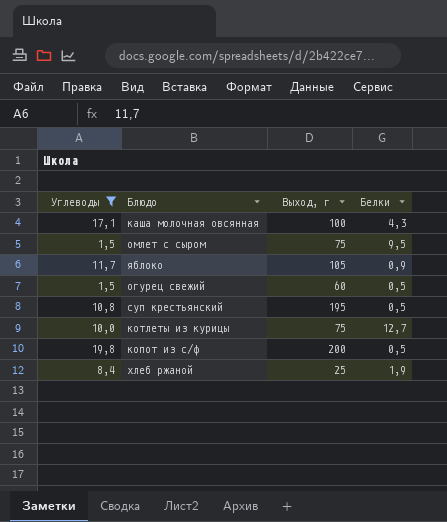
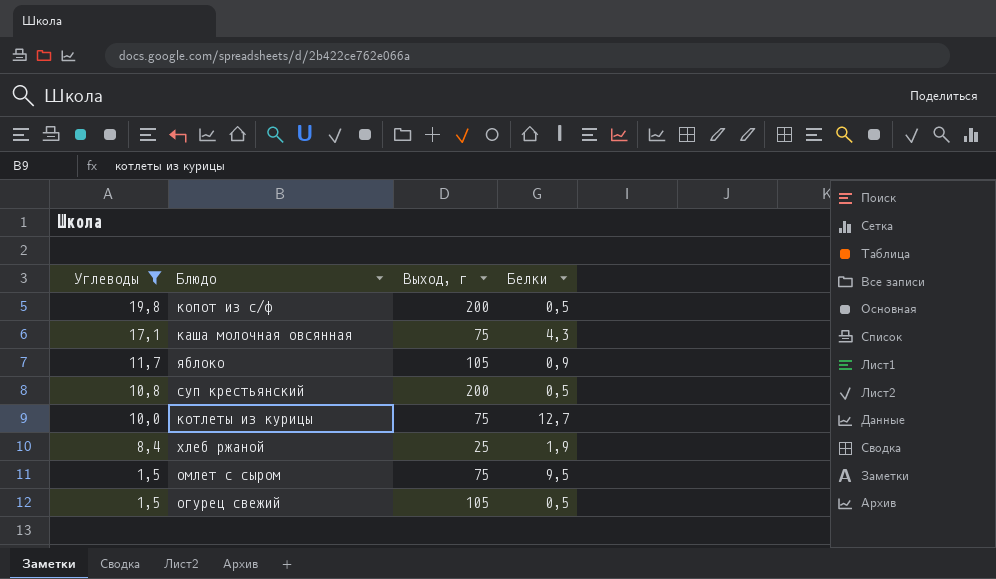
row order: none -> Углеводы descending
каша молочная овсянная | Выход, г: 100 -> 75
суп крестьянский | Выход, г: 195 -> 200
огурец свежий | Выход, г: 60 -> 105

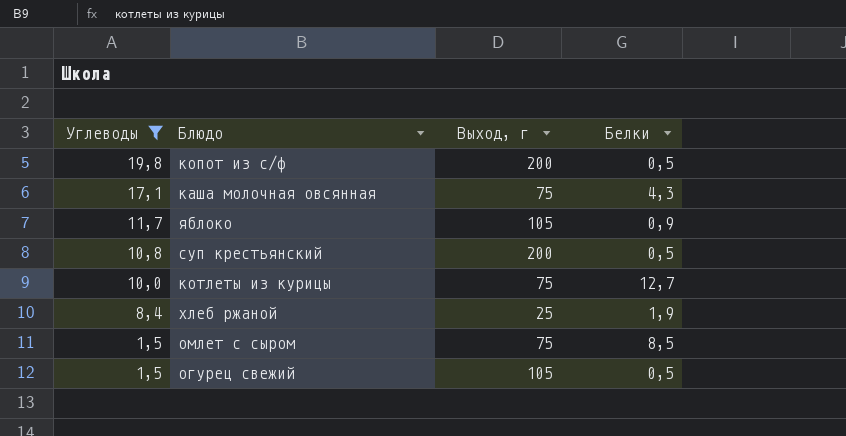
омлет с сыром | Белки: 9,5 -> 8,5

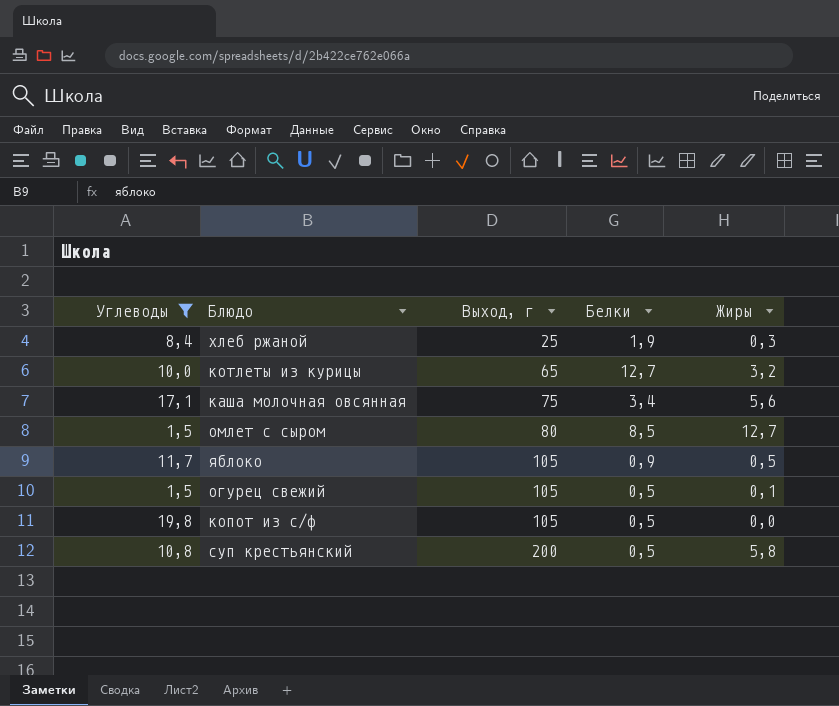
row order: Углеводы descending -> Выход, г ascending
column Жиры | position: none -> 5
котлеты из курицы | Выход, г: 75 -> 65
каша молочная овсянная | Белки: 4,3 -> 3,4
омлет с сыром | Выход, г: 75 -> 80
копот из с/ф | Выход, г: 200 -> 105

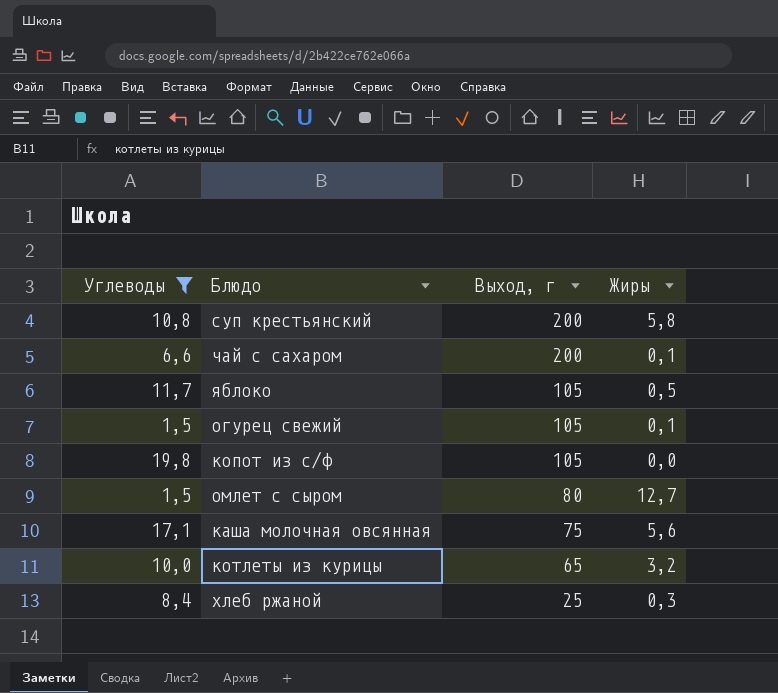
row order: Выход, г ascending -> Выход, г descending
column Белки | position: 4 -> none
row чай с сахаром: none -> 6,6 | 200 | 0,1

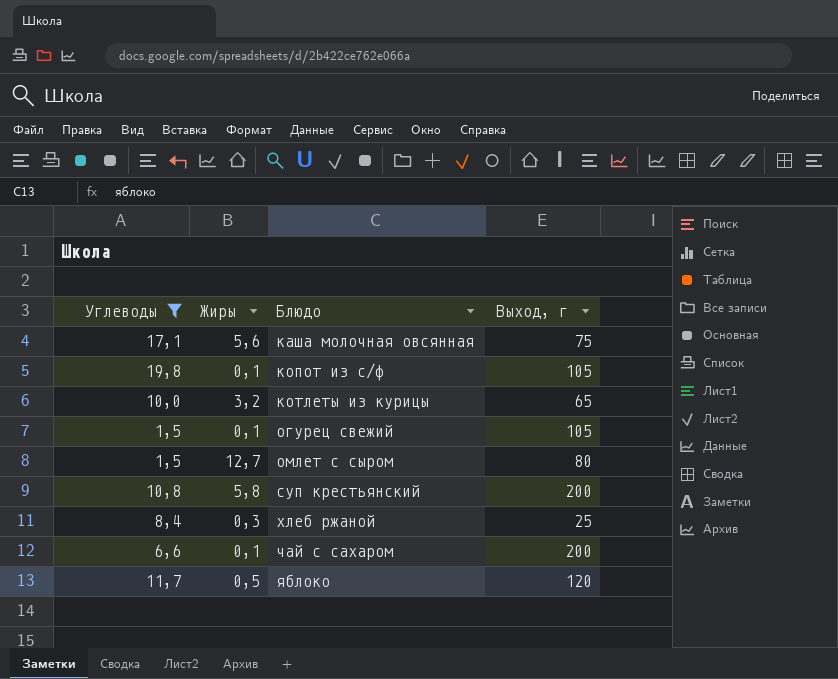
row order: Выход, г descending -> Блюдо ascending
column Жиры | position: 4 -> 2
копот из с/ф | Жиры: 0,0 -> 0,1
яблоко | Выход, г: 105 -> 120

